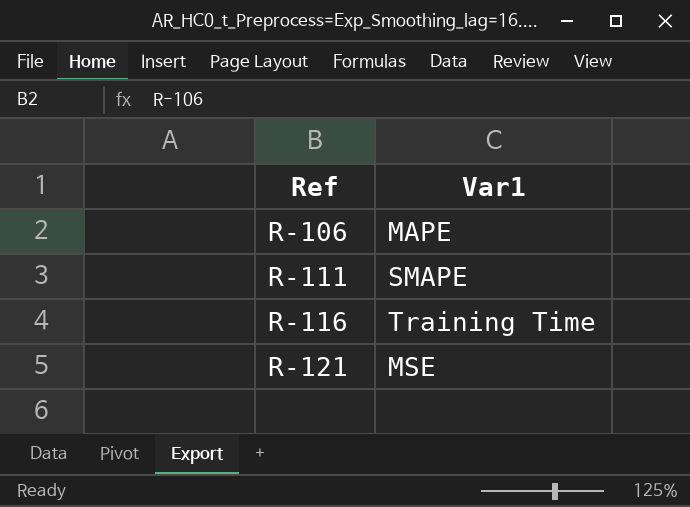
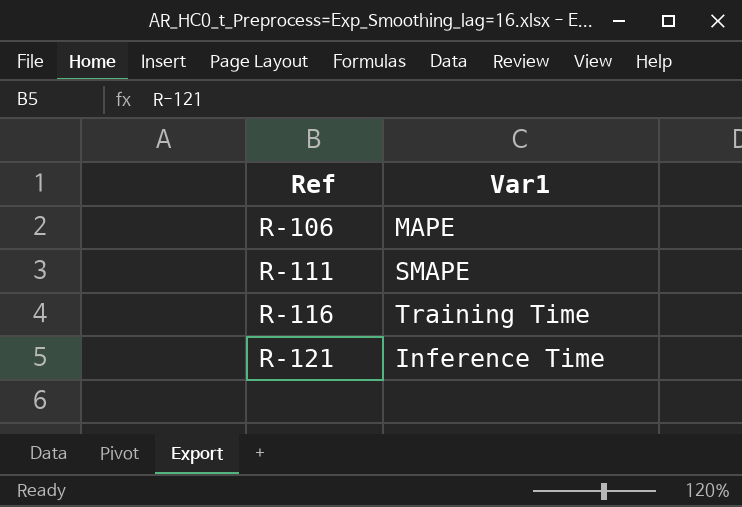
R-121 | Var1: MSE -> Inference Time

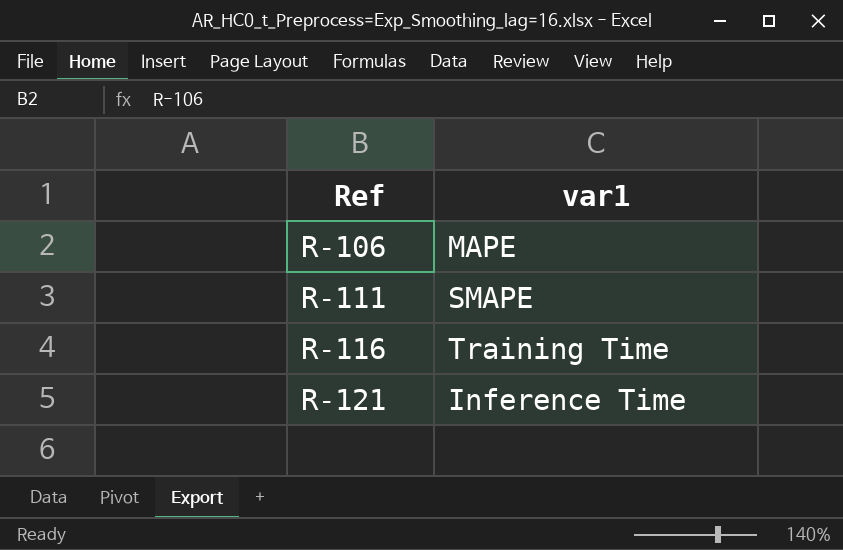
column name: Var1 -> var1

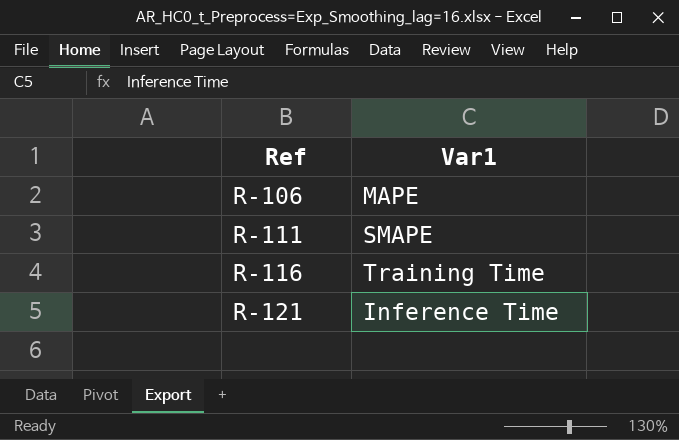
column name: var1 -> Var1

